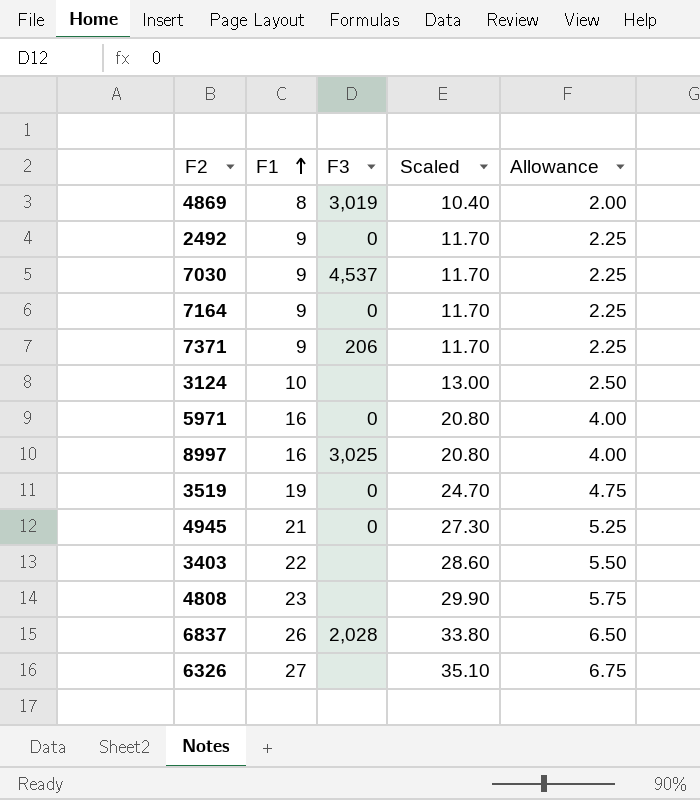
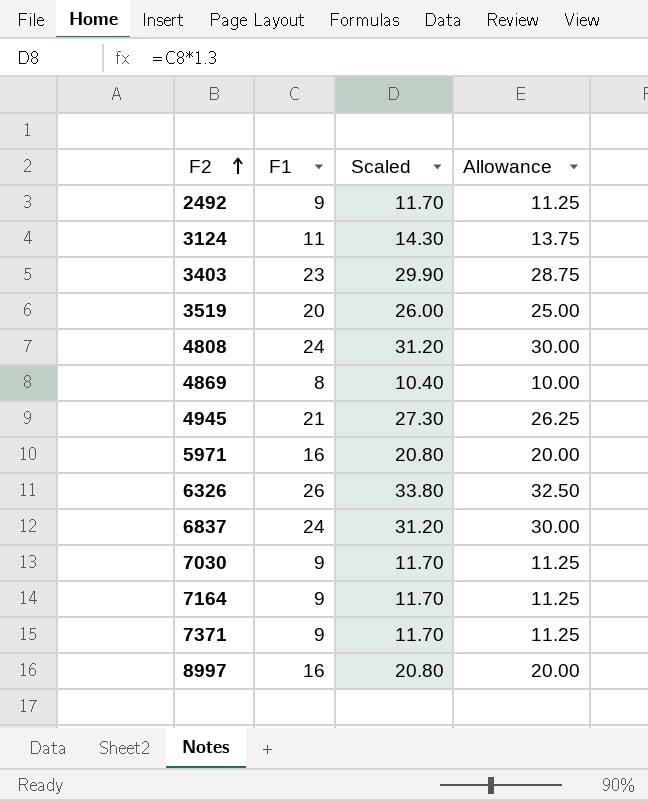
row order: F1 ascending -> F2 ascending
column F3 | position: 3 -> none
column Allowance | formula: [F1] * 0.25 -> [F1] * 1.25
3124 | F1: 10 -> 11
3124 | Scaled: 13.00 -> 14.30
3403 | F1: 22 -> 23
3403 | Scaled: 28.60 -> 29.90
3519 | F1: 19 -> 20
3519 | Scaled: 24.70 -> 26.00
4808 | F1: 23 -> 24
4808 | Scaled: 29.90 -> 31.20
6326 | F1: 27 -> 26
6326 | Scaled: 35.10 -> 33.80
6837 | F1: 26 -> 24
6837 | Scaled: 33.80 -> 31.20

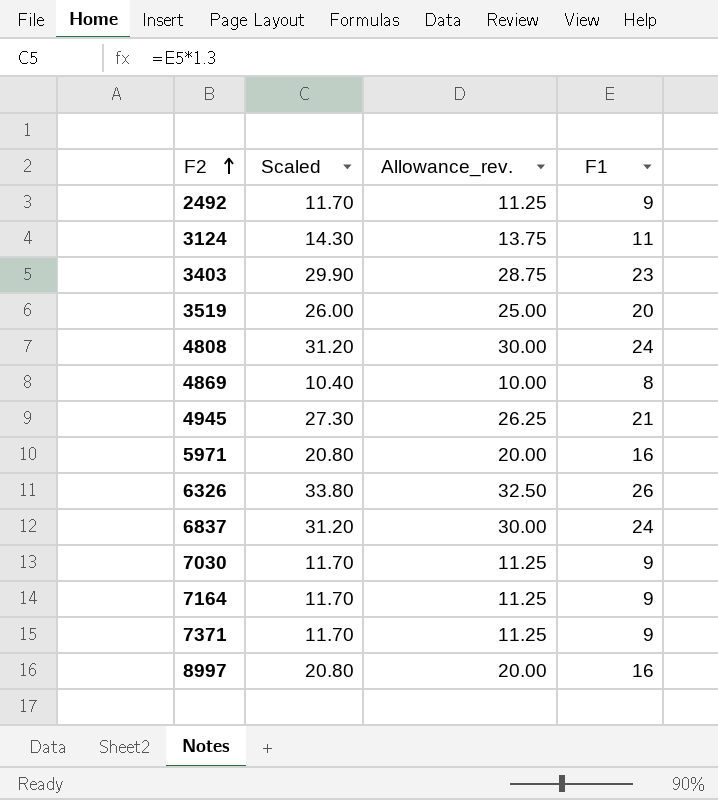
column name: Allowance -> Allowance_rev.
column F1 | position: 2 -> 4

